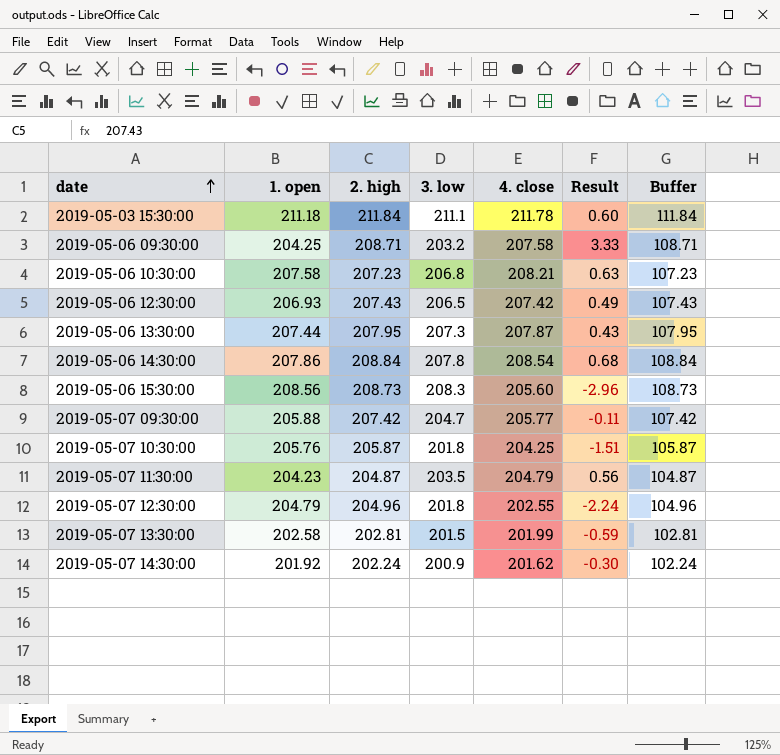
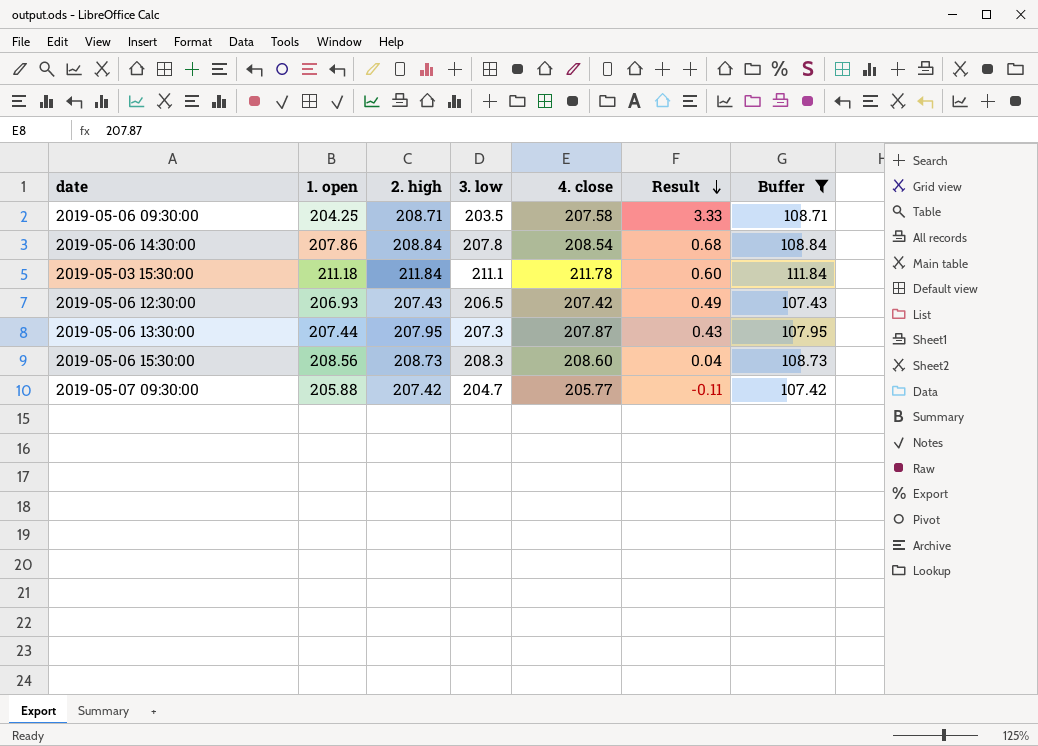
filter: none -> Buffer >= 107.42
row order: date ascending -> Result descending
2019-05-06 09:30:00 | 3. low: 203.2 -> 203.5
2019-05-06 15:30:00 | 4. close: 205.60 -> 208.60
2019-05-06 15:30:00 | Result: -2.96 -> 0.04

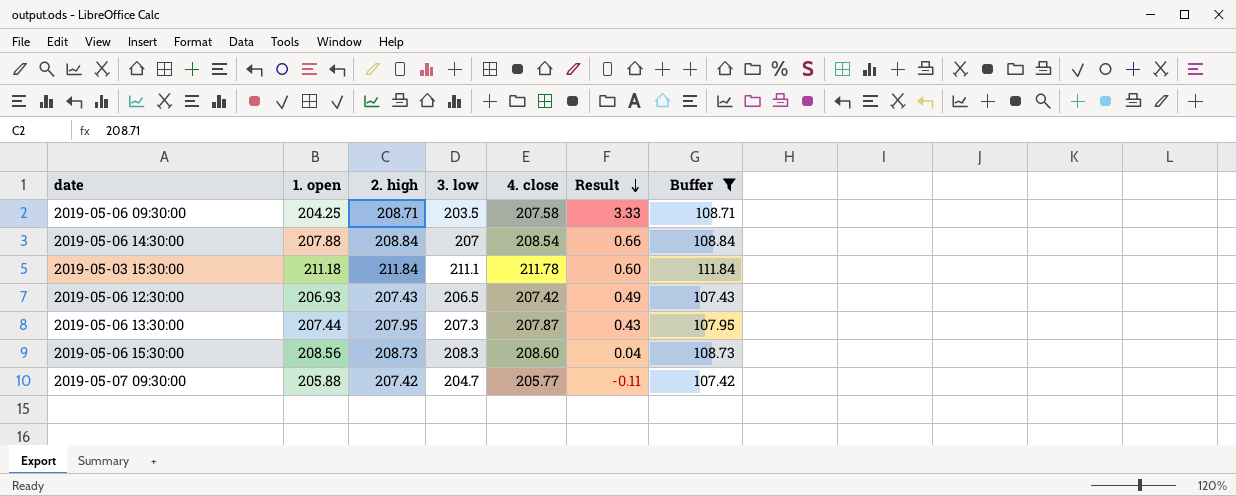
2019-05-06 14:30:00 | 1. open: 207.86 -> 207.88
2019-05-06 14:30:00 | 3. low: 207.8 -> 207
2019-05-06 14:30:00 | Result: 0.68 -> 0.66

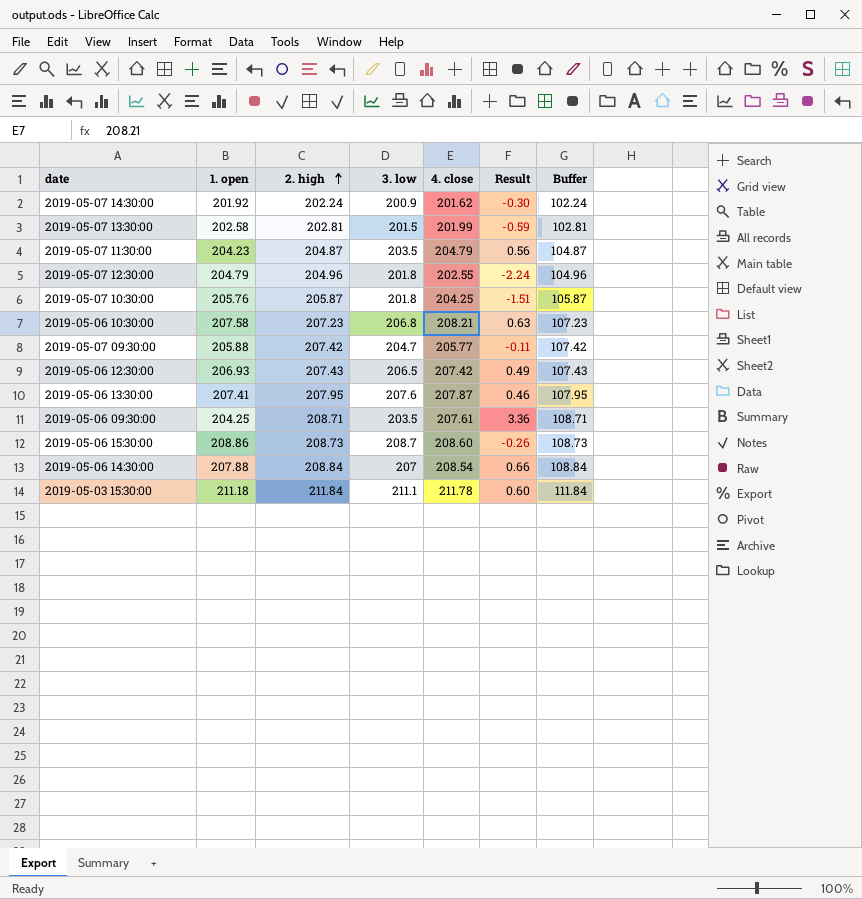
filter: Buffer >= 107.42 -> none
row order: Result descending -> 2. high ascending
2019-05-06 13:30:00 | 1. open: 207.44 -> 207.41
2019-05-06 13:30:00 | 3. low: 207.3 -> 207.6
2019-05-06 13:30:00 | Result: 0.43 -> 0.46
2019-05-06 09:30:00 | 4. close: 207.58 -> 207.61
2019-05-06 09:30:00 | Result: 3.33 -> 3.36
2019-05-06 15:30:00 | 1. open: 208.56 -> 208.86
2019-05-06 15:30:00 | 3. low: 208.3 -> 208.7
2019-05-06 15:30:00 | Result: 0.04 -> -0.26

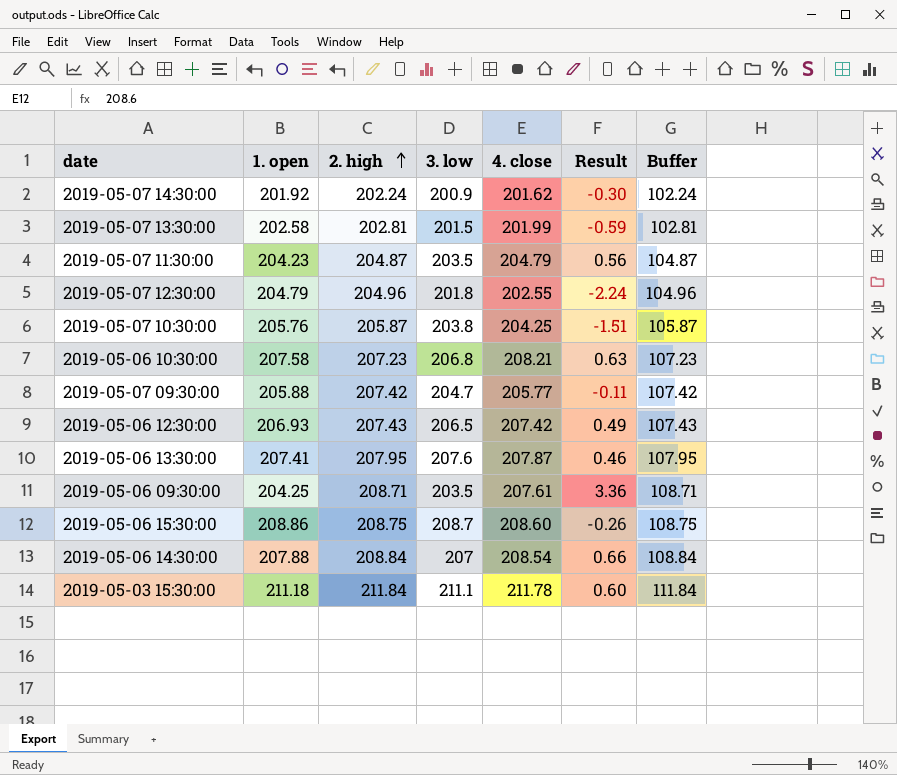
2019-05-07 10:30:00 | 3. low: 201.8 -> 203.8
2019-05-06 15:30:00 | 2. high: 208.73 -> 208.75
2019-05-06 15:30:00 | Buffer: 108.73 -> 108.75

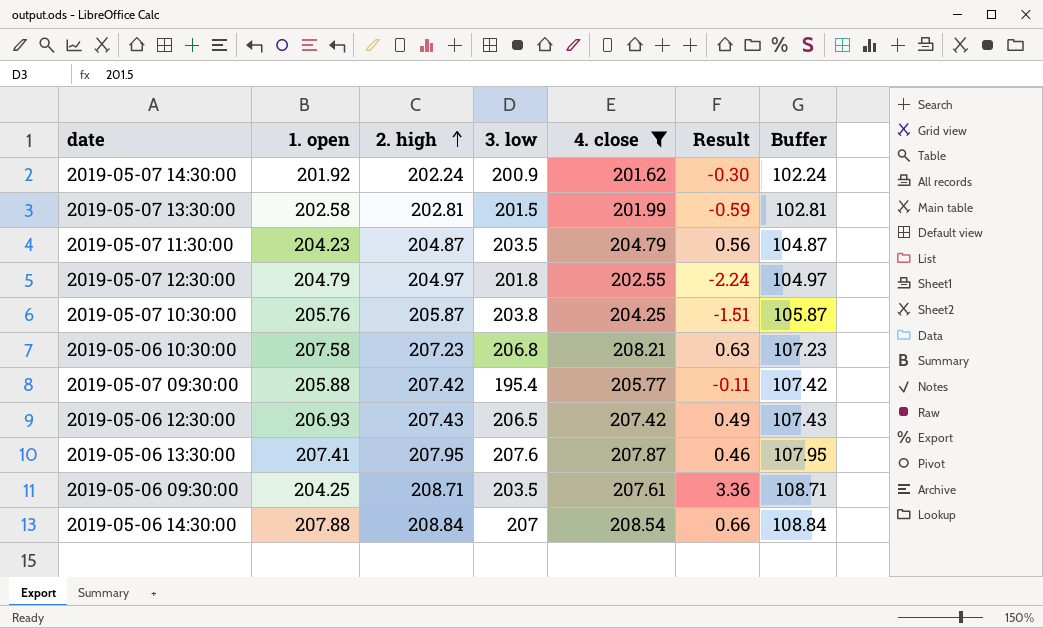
filter: none -> 4. close <= 208.54
2019-05-07 12:30:00 | 2. high: 204.96 -> 204.97
2019-05-07 12:30:00 | Buffer: 104.96 -> 104.97
2019-05-07 09:30:00 | 3. low: 204.7 -> 195.4

